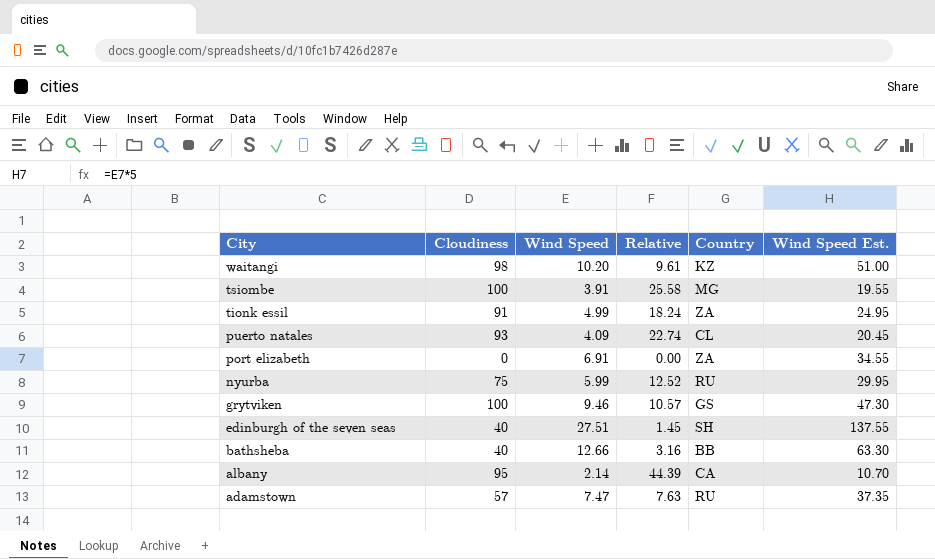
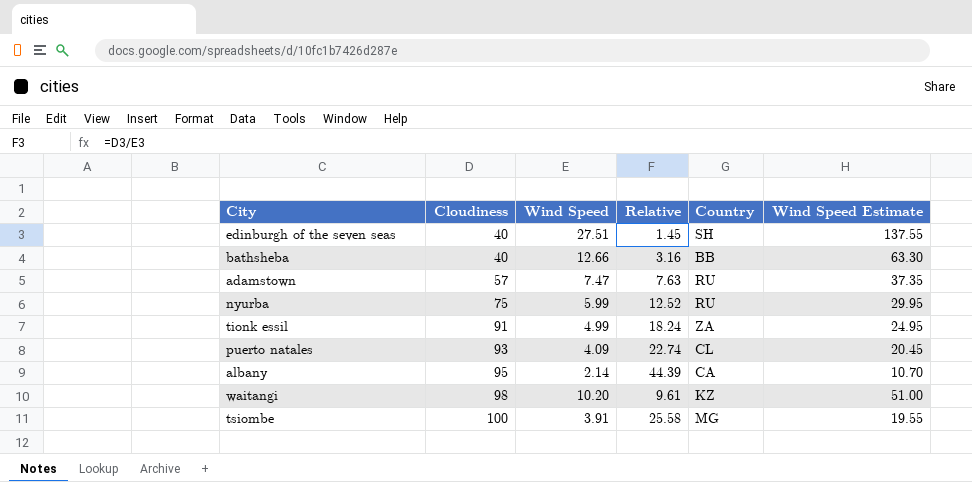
row order: City descending -> Cloudiness ascending
column name: Wind Speed Est. -> Wind Speed Estimate
row port elizabeth: 0 | 6.91 | 0.00 | ZA | 34.55 -> none
row grytviken: 100 | 9.46 | 10.57 | GS | 47.30 -> none

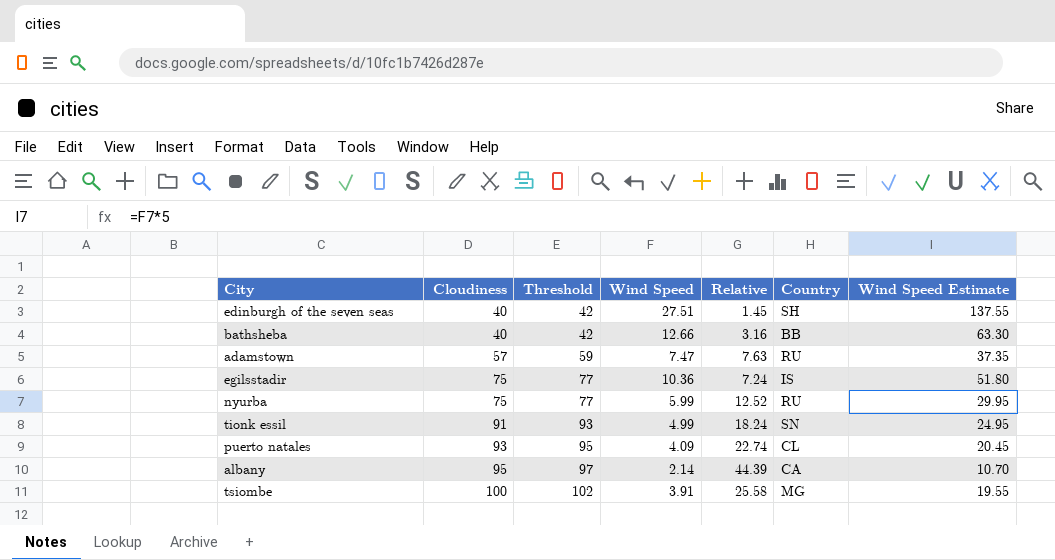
column Threshold | formula: none -> [Cloudiness] + 2
row waitangi: 98 | 10.20 | 9.61 | KZ | 51.00 -> none
row egilsstadir: none -> 75 | 77 | 10.36 | 7.24 | IS | 51.80
tionk essil | Country: ZA -> SN

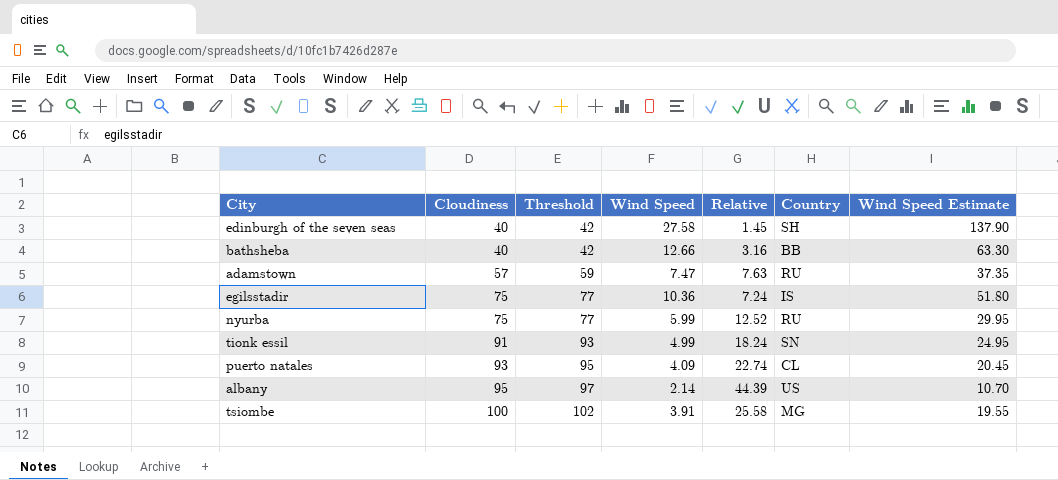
edinburgh of the seven seas | Wind Speed: 27.51 -> 27.58
edinburgh of the seven seas | Wind Speed Estimate: 137.55 -> 137.90
albany | Country: CA -> US

